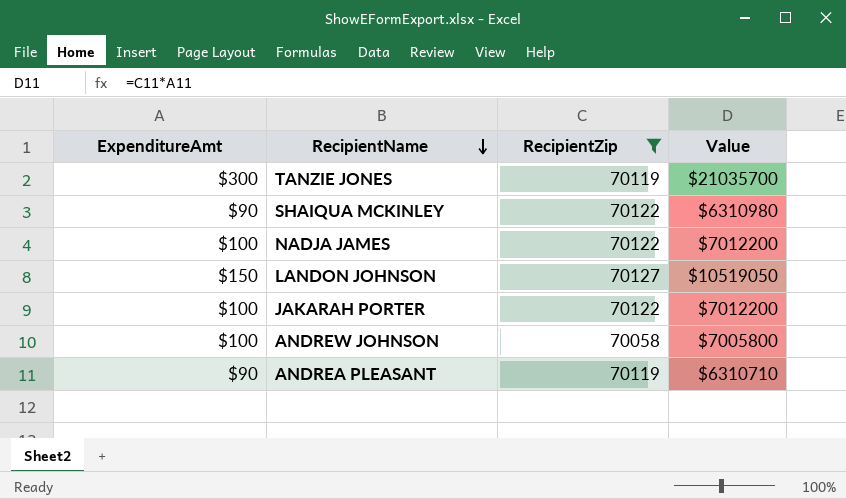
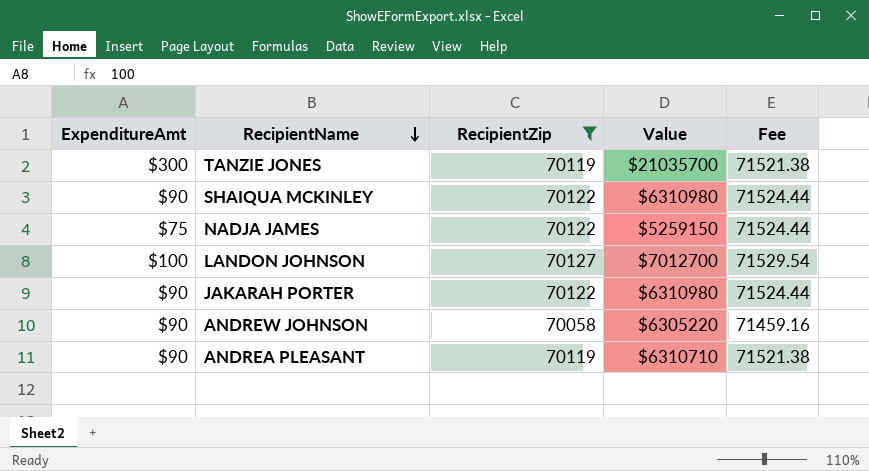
column Fee | formula: none -> [RecipientZip] * 1.02
NADJA JAMES | ExpenditureAmt: $100 -> $75
NADJA JAMES | Value: $7012200 -> $5259150
LANDON JOHNSON | ExpenditureAmt: $150 -> $100
LANDON JOHNSON | Value: $10519050 -> $7012700
JAKARAH PORTER | ExpenditureAmt: $100 -> $90
JAKARAH PORTER | Value: $7012200 -> $6310980
ANDREW JOHNSON | ExpenditureAmt: $100 -> $90
ANDREW JOHNSON | Value: $7005800 -> $6305220

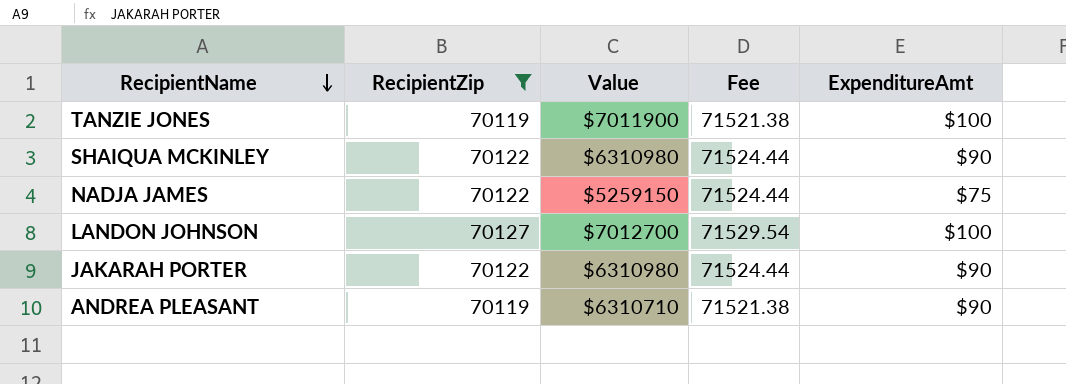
column ExpenditureAmt | position: 1 -> 5
row ANDREW JOHNSON: $90 | 70058 | $6305220 | 71459.16 -> none
TANZIE JONES | Value: $21035700 -> $7011900
TANZIE JONES | ExpenditureAmt: $300 -> $100

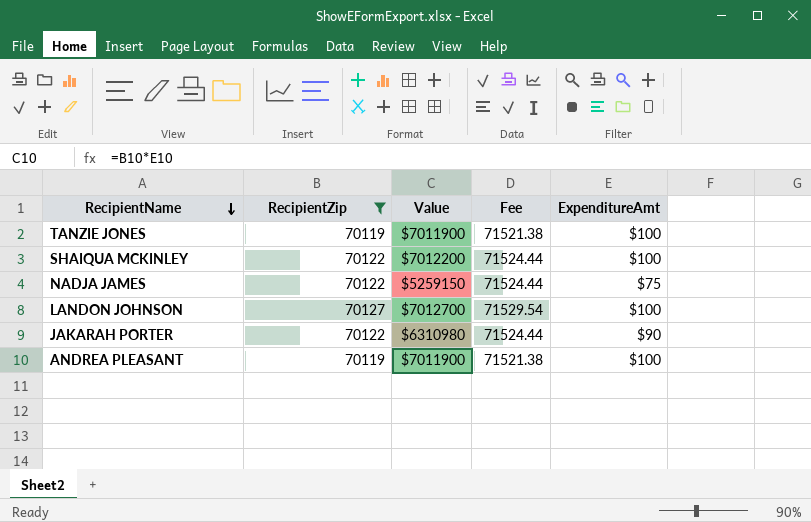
SHAIQUA MCKINLEY | Value: $6310980 -> $7012200
SHAIQUA MCKINLEY | ExpenditureAmt: $90 -> $100
ANDREA PLEASANT | Value: $6310710 -> $7011900
ANDREA PLEASANT | ExpenditureAmt: $90 -> $100

